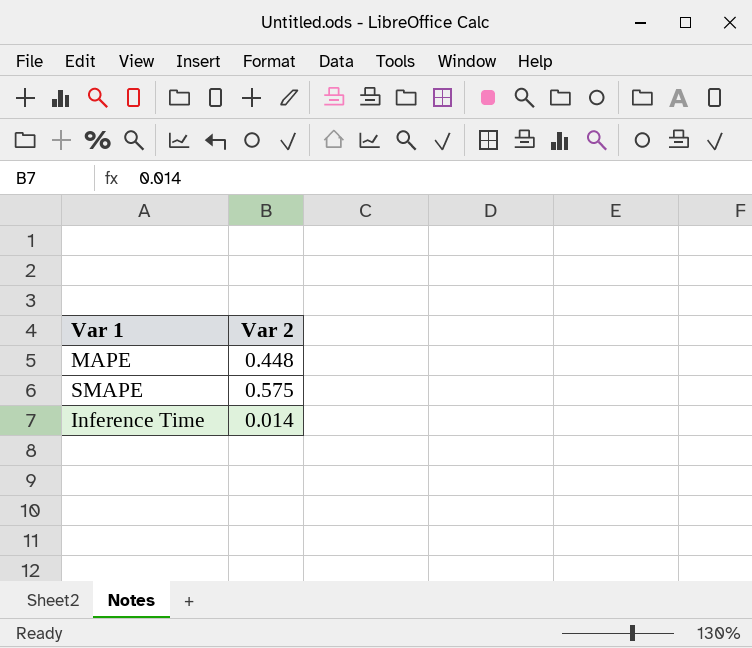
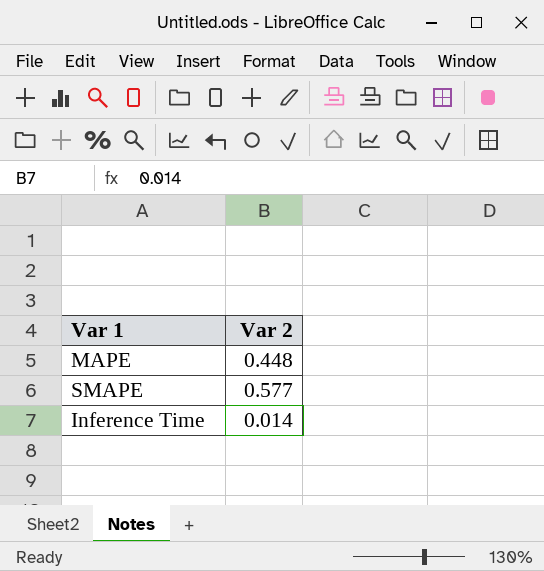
SMAPE | Var 2: 0.575 -> 0.577

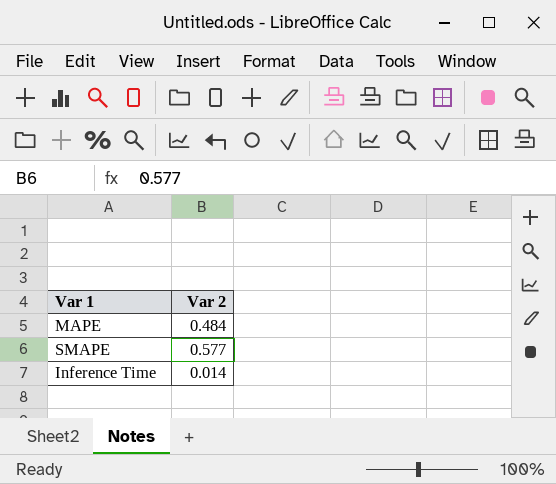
MAPE | Var 2: 0.448 -> 0.484

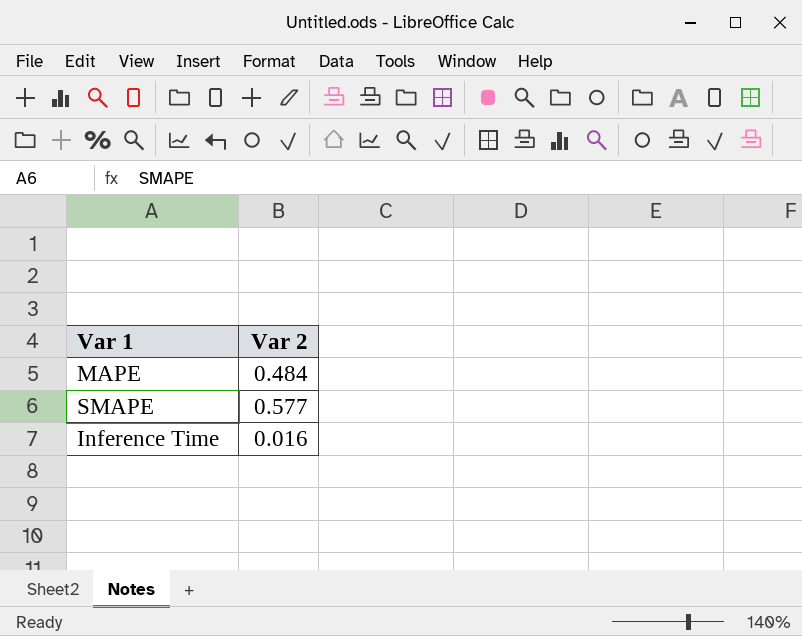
Inference Time | Var 2: 0.014 -> 0.016

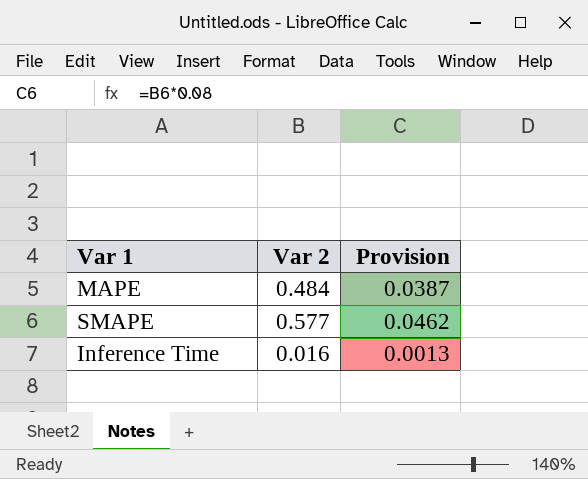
column Provision | formula: none -> [Var 2] * 0.08

